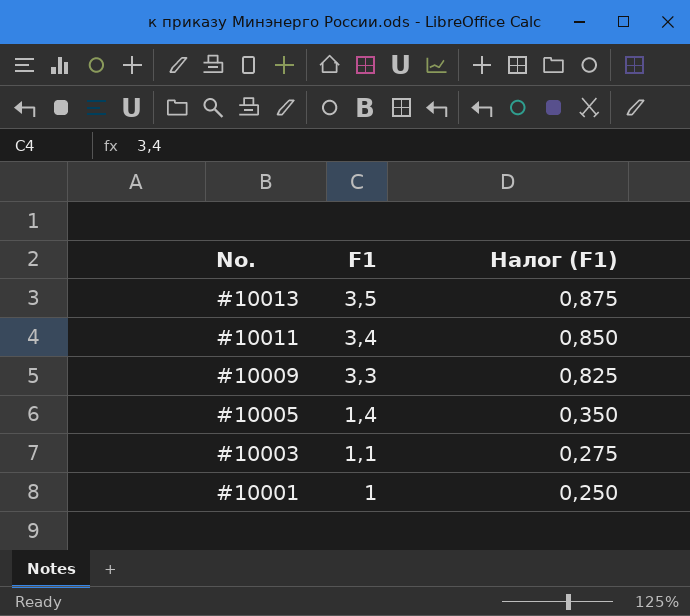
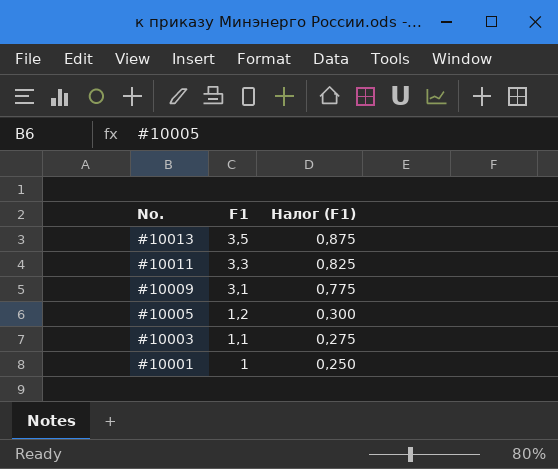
#10011 | F1: 3,4 -> 3,3
#10011 | Налог (F1): 0,850 -> 0,825
#10009 | F1: 3,3 -> 3,1
#10009 | Налог (F1): 0,825 -> 0,775
#10005 | F1: 1,4 -> 1,2
#10005 | Налог (F1): 0,350 -> 0,300

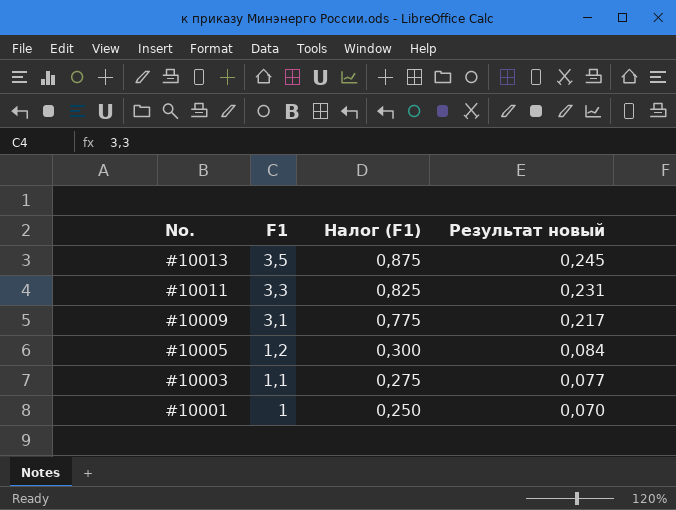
column Результат новый | formula: none -> [F1] * 0,07

